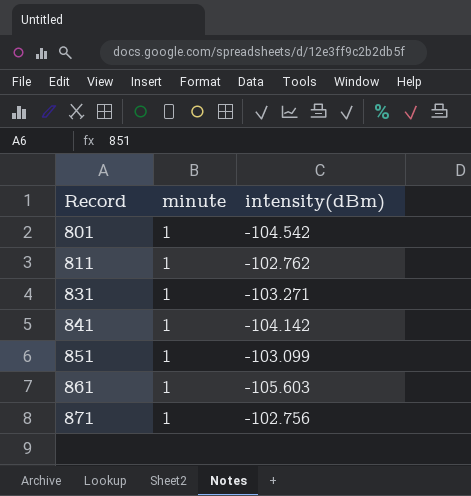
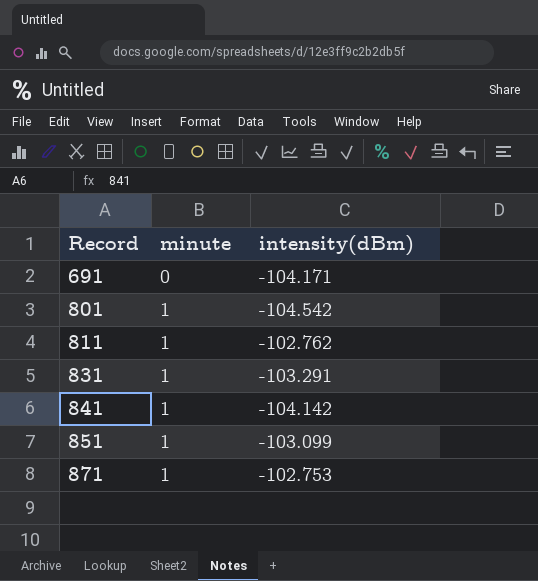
row 861: 1 | -105.603 -> none
row 691: none -> 0 | -104.171
831 | intensity(dBm): -103.271 -> -103.291
871 | intensity(dBm): -102.756 -> -102.753

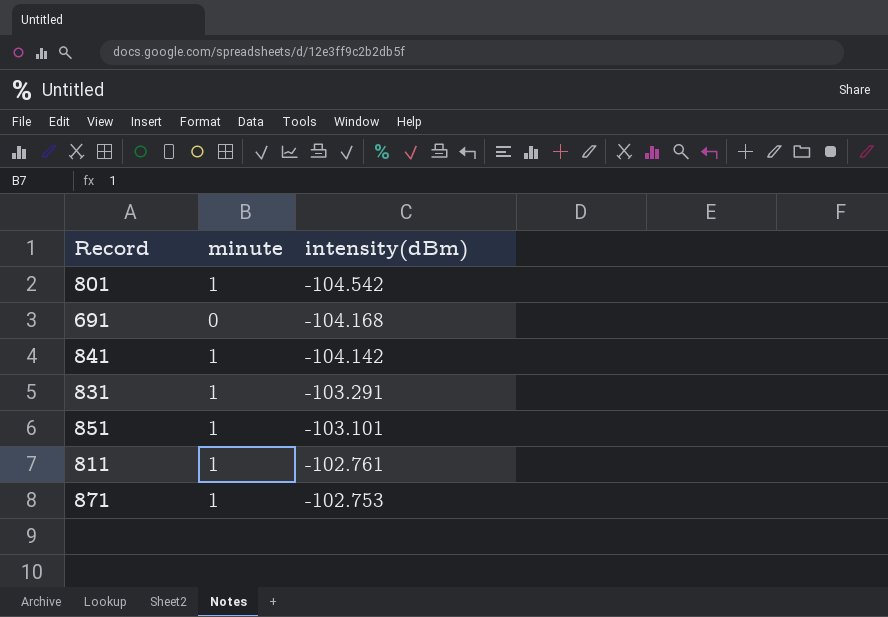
row order: Record ascending -> intensity(dBm) ascending
691 | intensity(dBm): -104.171 -> -104.168
851 | intensity(dBm): -103.099 -> -103.101
811 | intensity(dBm): -102.762 -> -102.761

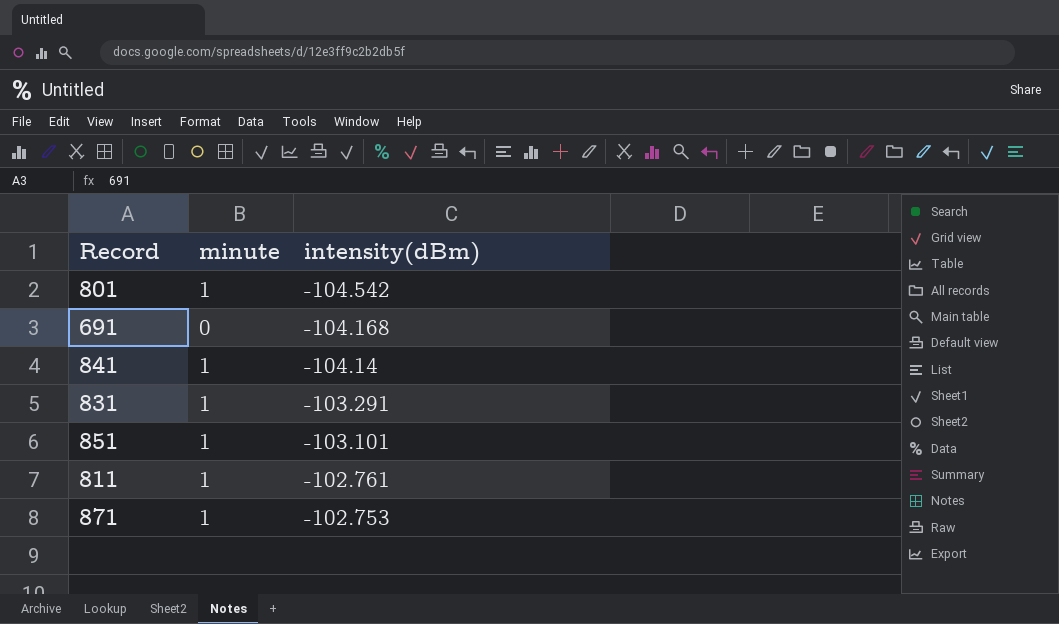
841 | intensity(dBm): -104.142 -> -104.14

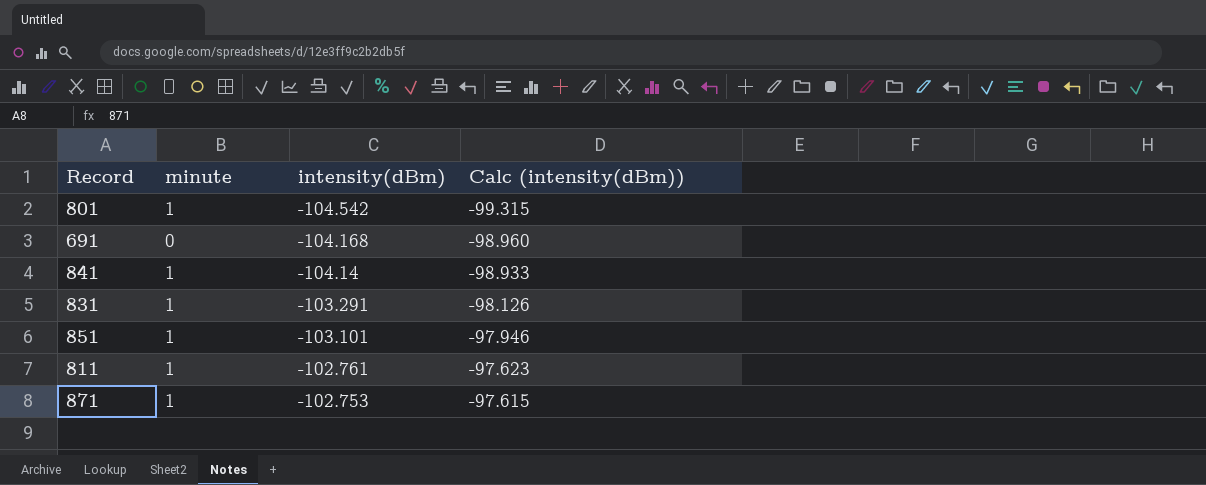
column Calc (intensity(dBm)) | formula: none -> [intensity(dBm)] * 0.95

